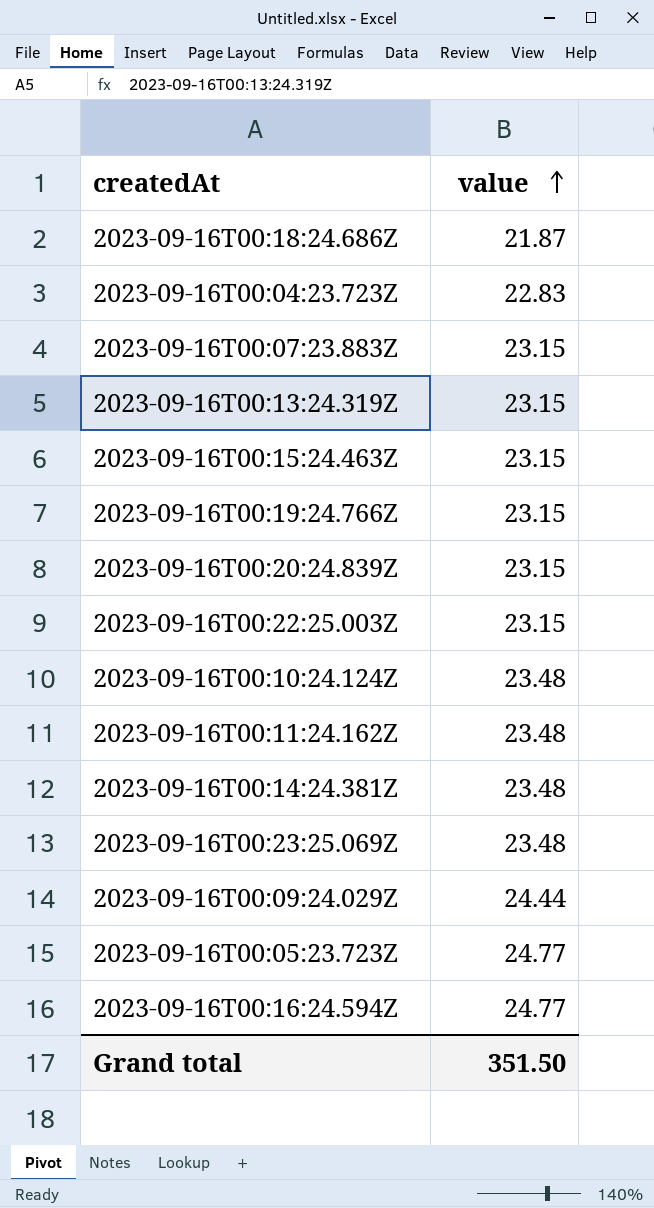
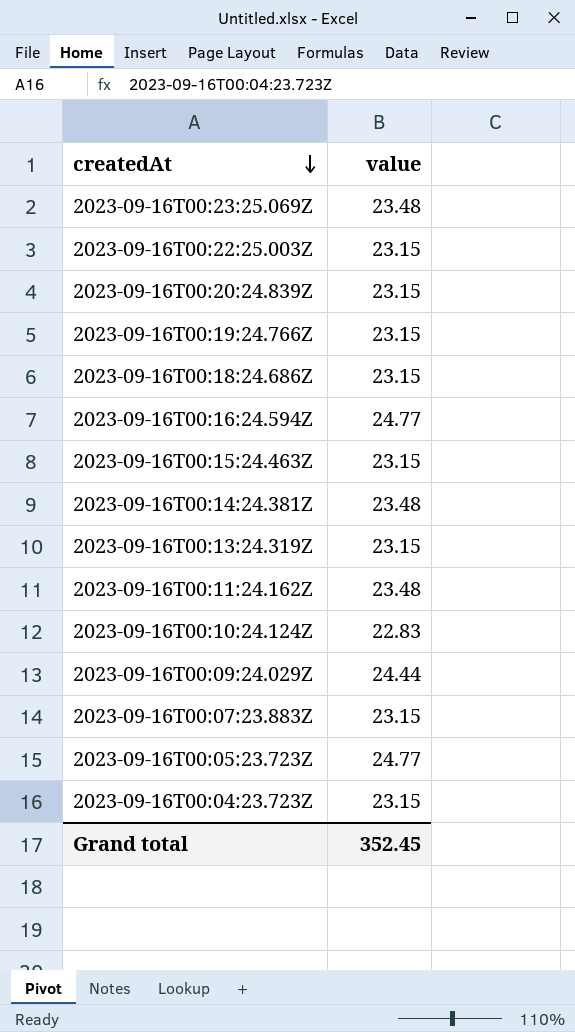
row order: value ascending -> createdAt descending
2023-09-16T00:18:24.686Z | value: 21.87 -> 23.15
2023-09-16T00:10:24.124Z | value: 23.48 -> 22.83
2023-09-16T00:04:23.723Z | value: 22.83 -> 23.15
Grand total | value: 351.50 -> 352.45

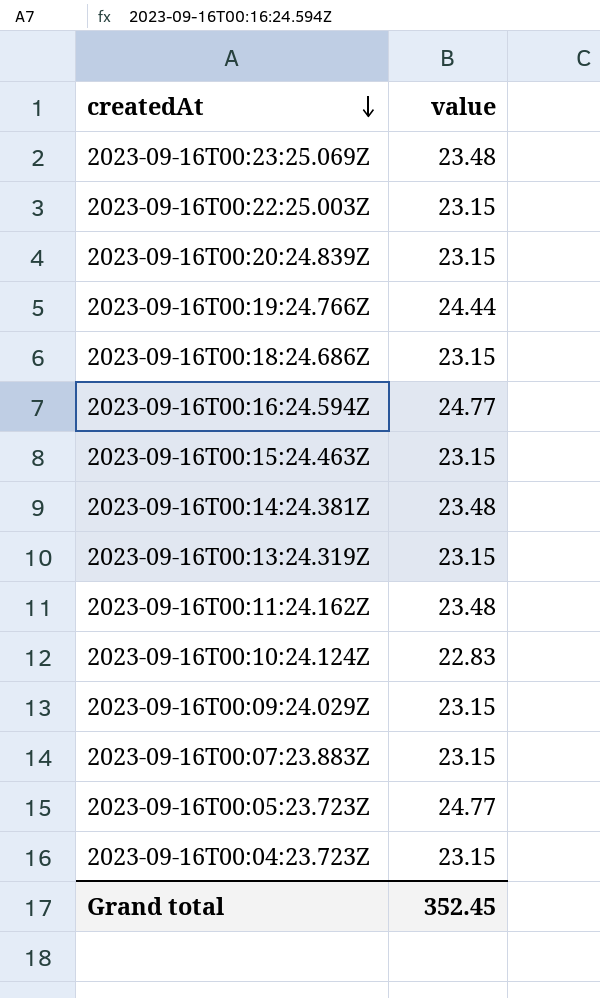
2023-09-16T00:19:24.766Z | value: 23.15 -> 24.44
2023-09-16T00:09:24.029Z | value: 24.44 -> 23.15

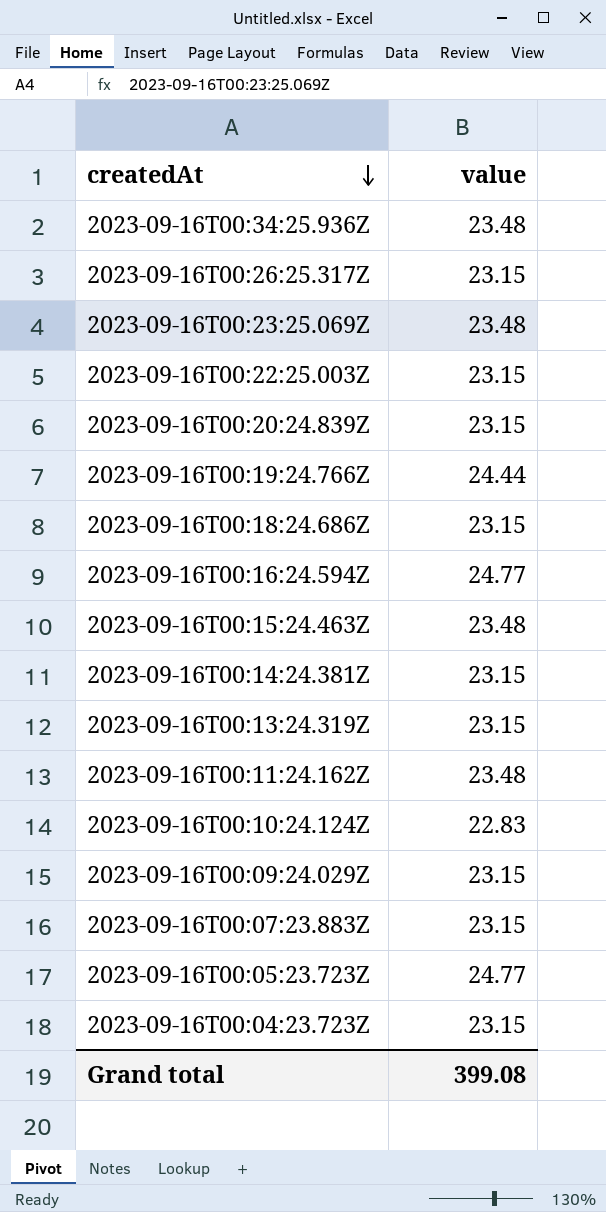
row 2023-09-16T00:34:25.936Z: none -> 23.48
row 2023-09-16T00:26:25.317Z: none -> 23.15
2023-09-16T00:15:24.463Z | value: 23.15 -> 23.48
2023-09-16T00:14:24.381Z | value: 23.48 -> 23.15
Grand total | value: 352.45 -> 399.08

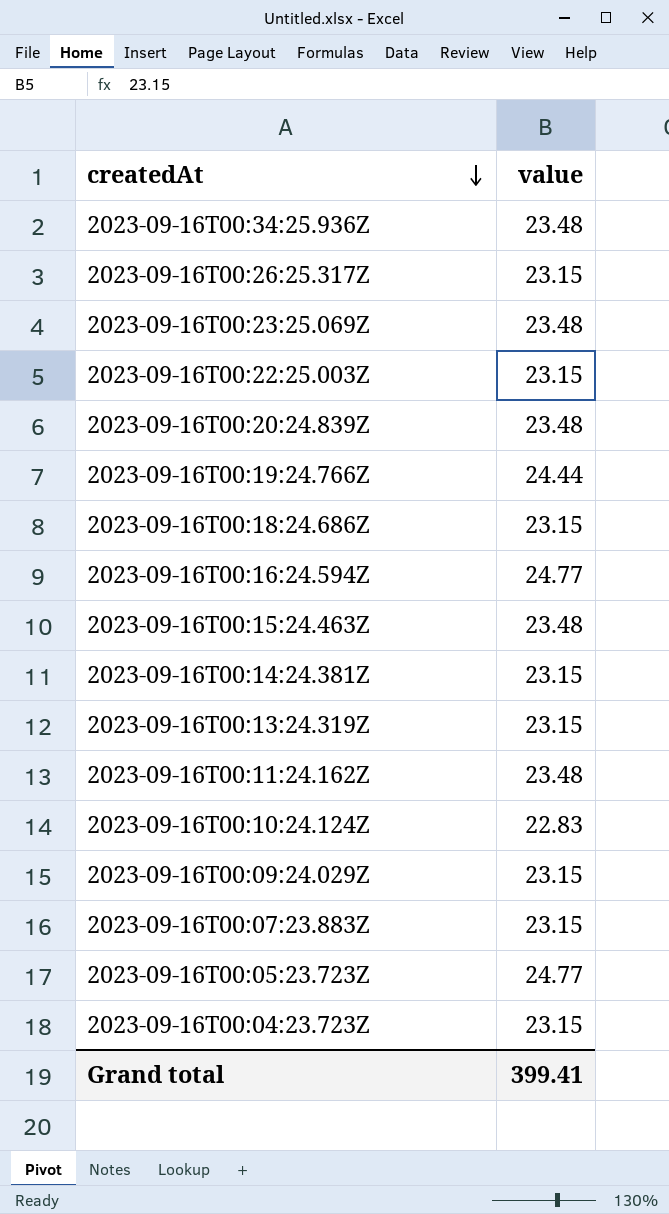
2023-09-16T00:20:24.839Z | value: 23.15 -> 23.48
Grand total | value: 399.08 -> 399.41

